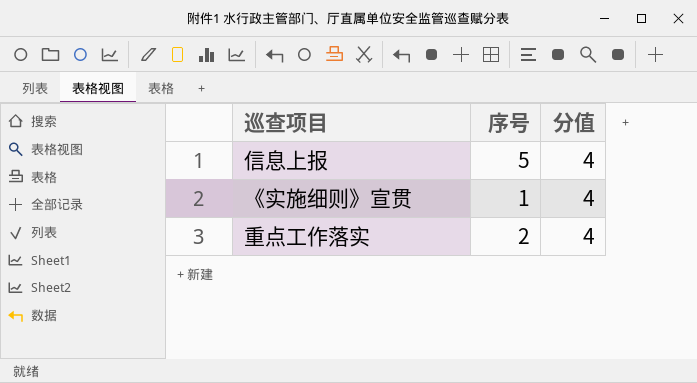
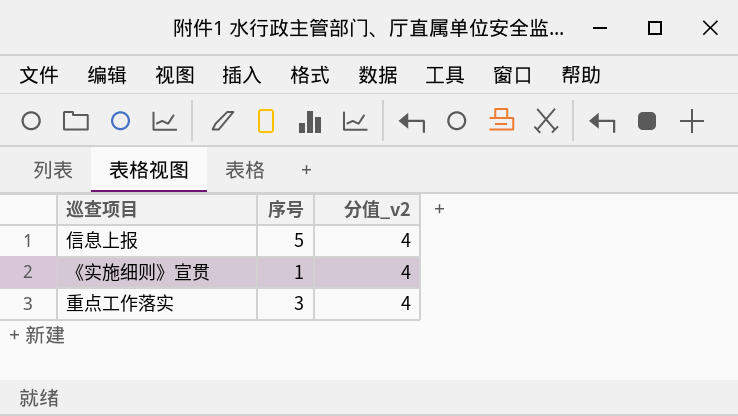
column name: 分值 -> 分值_v2
重点工作落实 | 序号: 2 -> 3

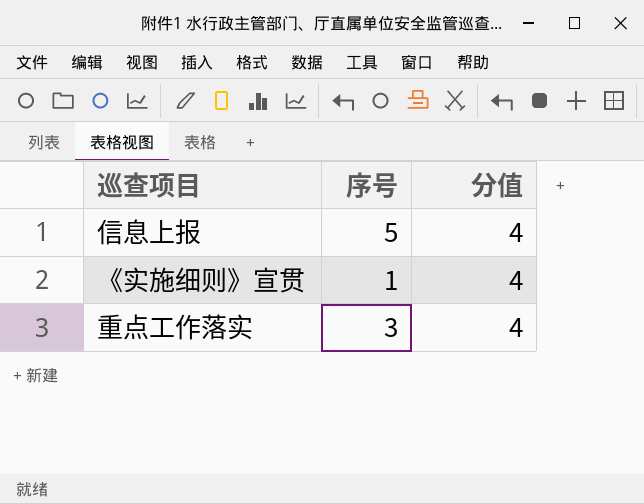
column name: 分值_v2 -> 分值

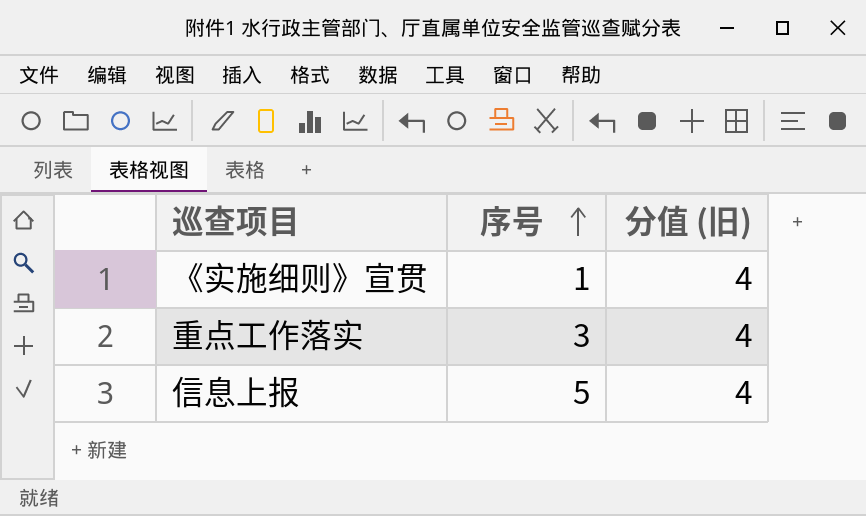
row order: none -> 序号 ascending
column name: 分值 -> 分值 (旧)

